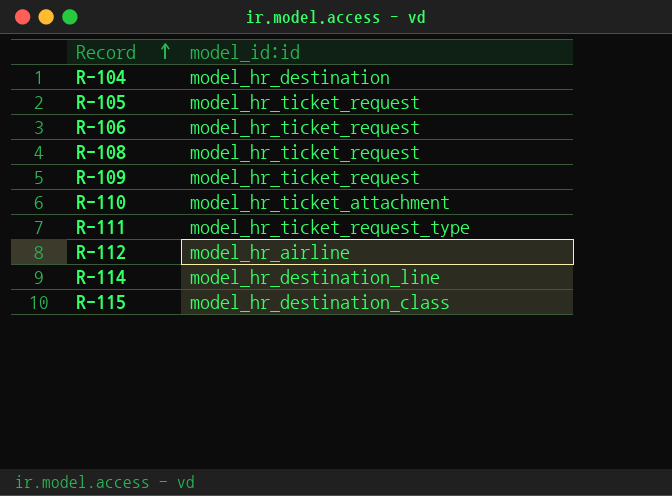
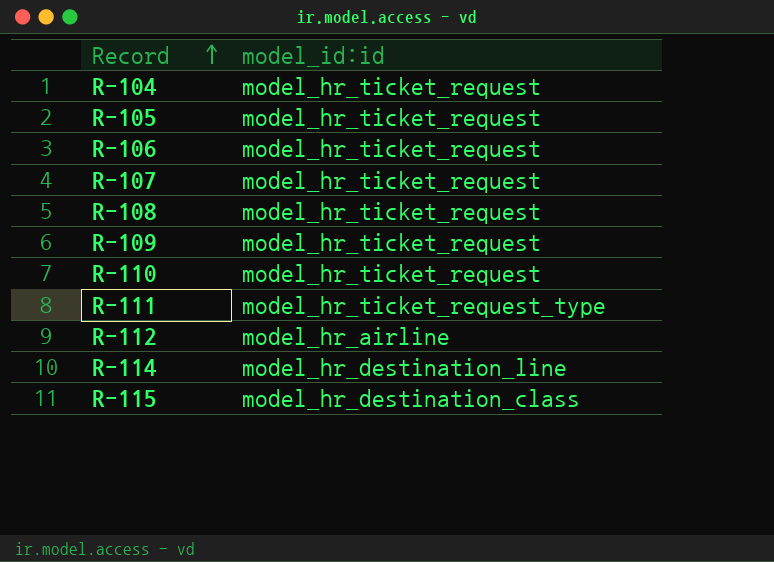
R-104 | model_id:id: model_hr_destination -> model_hr_ticket_request
row R-107: none -> model_hr_ticket_request
R-110 | model_id:id: model_hr_ticket_attachment -> model_hr_ticket_request

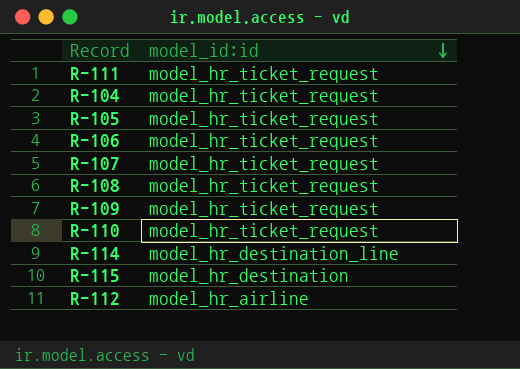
row order: Record ascending -> model_id:id descending
R-111 | model_id:id: model_hr_ticket_request_type -> model_hr_ticket_request
R-115 | model_id:id: model_hr_destination_class -> model_hr_destination

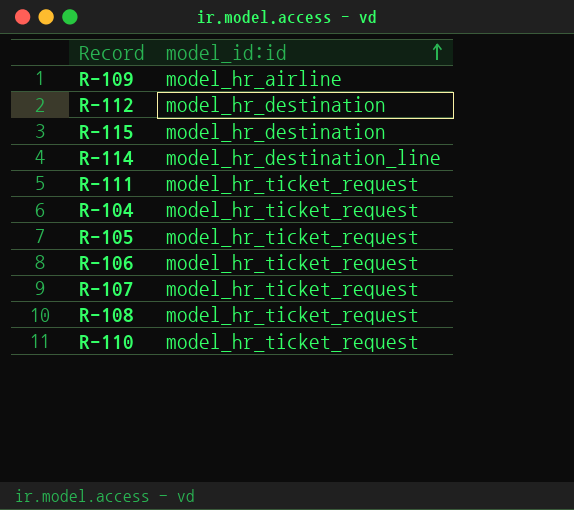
row order: model_id:id descending -> model_id:id ascending
R-109 | model_id:id: model_hr_ticket_request -> model_hr_airline
R-112 | model_id:id: model_hr_airline -> model_hr_destination

